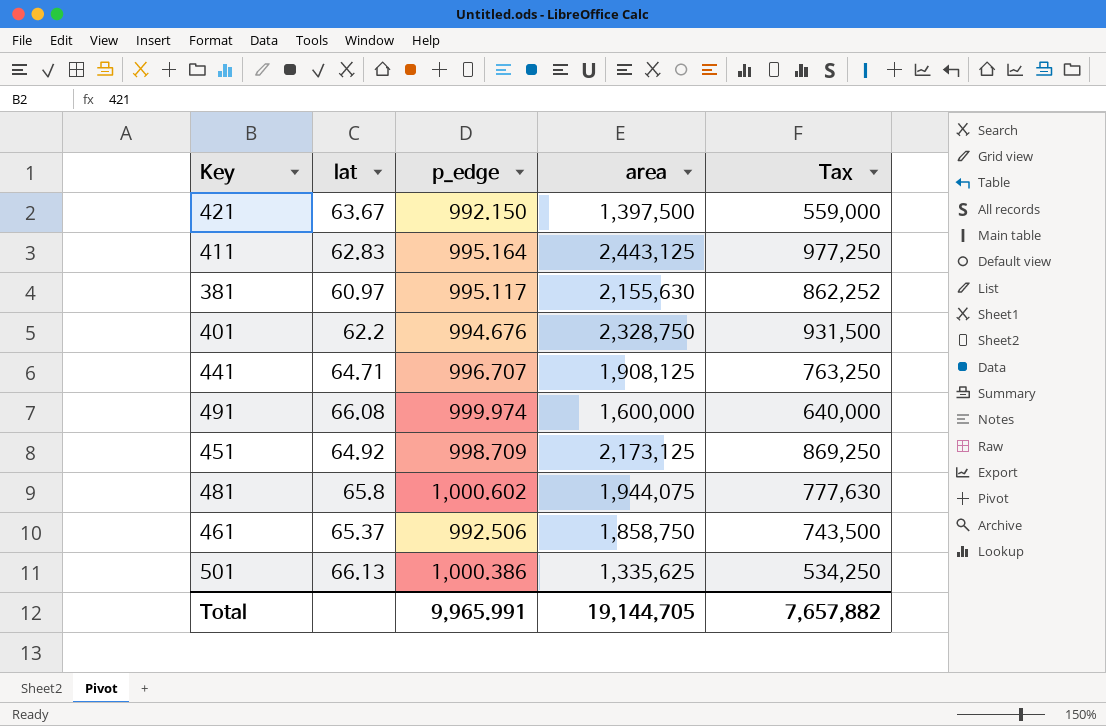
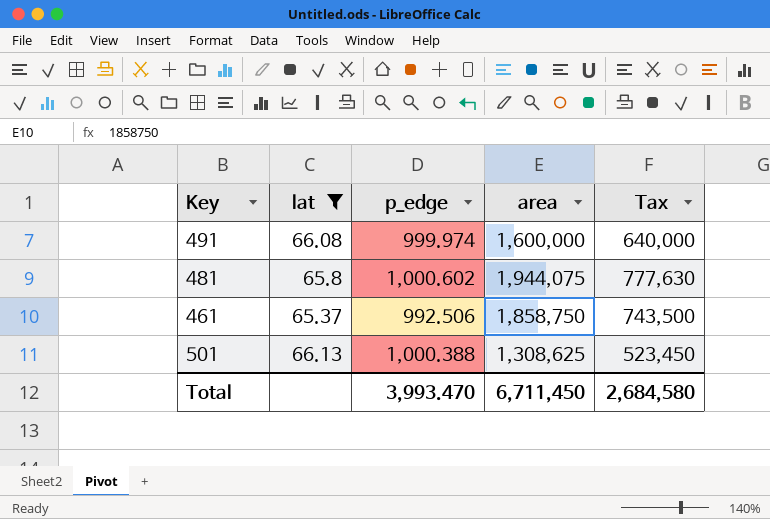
filter: none -> lat >= 65.37
501 | p_edge: 1,000.386 -> 1,000.388
501 | area: 1,335,625 -> 1,308,625
501 | Tax: 534,250 -> 523,450
Total | p_edge: 9,965.991 -> 3,993.470
Total | area: 19,144,705 -> 6,711,450
Total | Tax: 7,657,882 -> 2,684,580

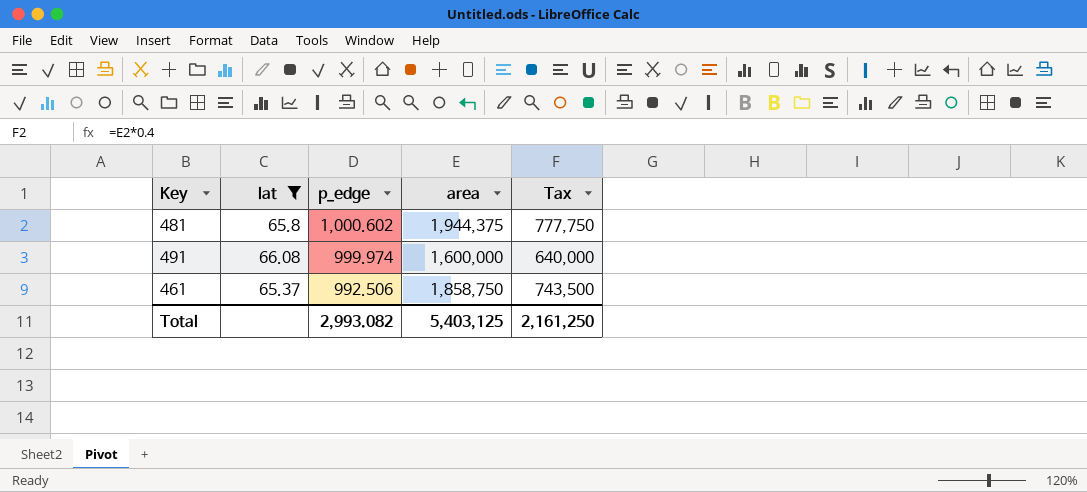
row order: none -> p_edge descending
row 501: 66.13 | 1,000.388 | 1,308,625 | 523,450 -> none
481 | area: 1,944,075 -> 1,944,375
481 | Tax: 777,630 -> 777,750
Total | p_edge: 3,993.470 -> 2,993.082
Total | area: 6,711,450 -> 5,403,125
Total | Tax: 2,684,580 -> 2,161,250

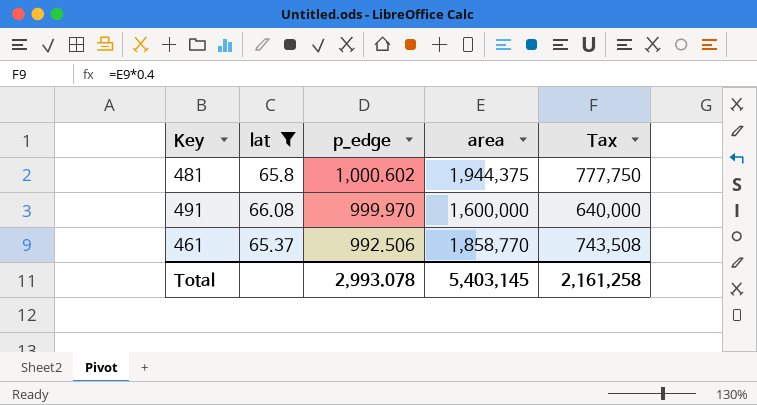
491 | p_edge: 999.974 -> 999.970
461 | area: 1,858,750 -> 1,858,770
461 | Tax: 743,500 -> 743,508
Total | p_edge: 2,993.082 -> 2,993.078
Total | area: 5,403,125 -> 5,403,145
Total | Tax: 2,161,250 -> 2,161,258

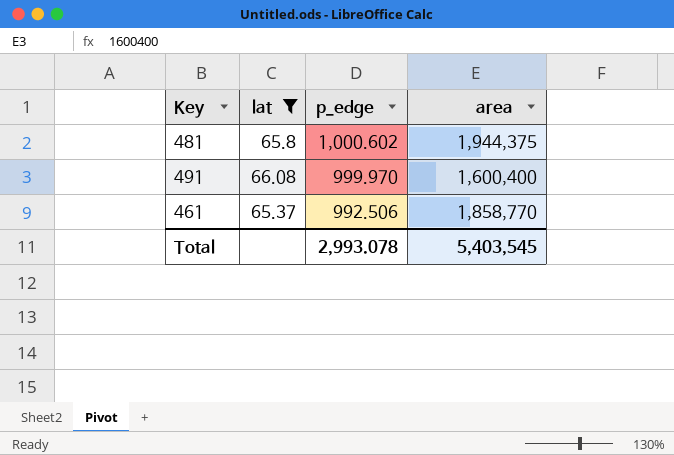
column Tax | formula: [area] * 0.4 -> none
491 | area: 1,600,000 -> 1,600,400
Total | area: 5,403,145 -> 5,403,545

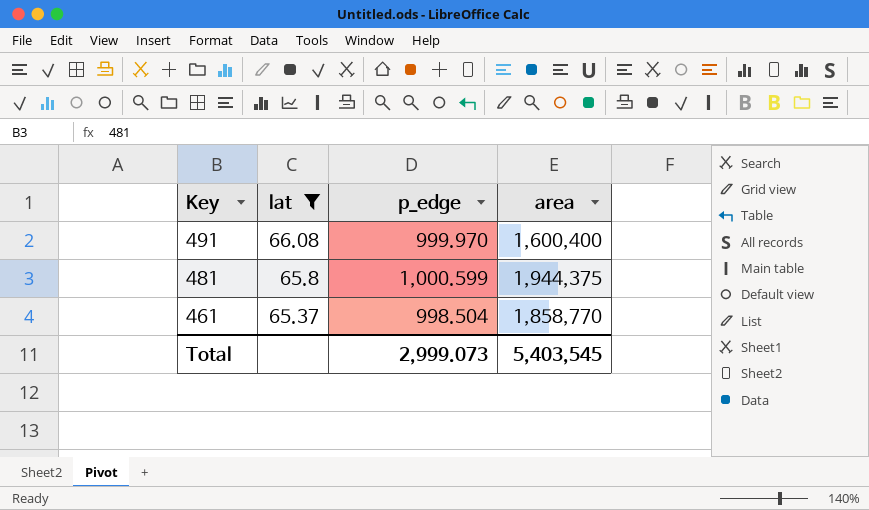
row order: p_edge descending -> Key descending
481 | p_edge: 1,000.602 -> 1,000.599
461 | p_edge: 992.506 -> 998.504
Total | p_edge: 2,993.078 -> 2,999.073

